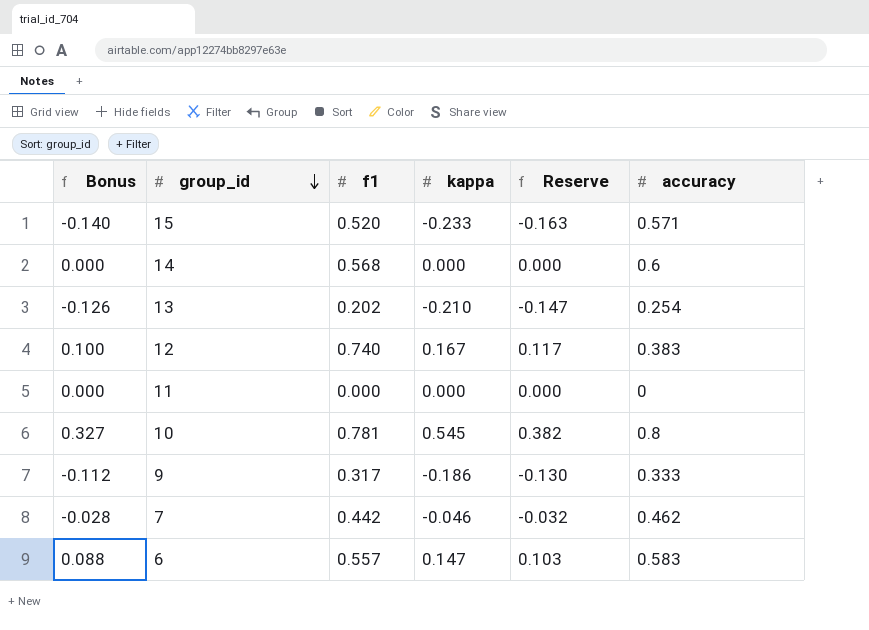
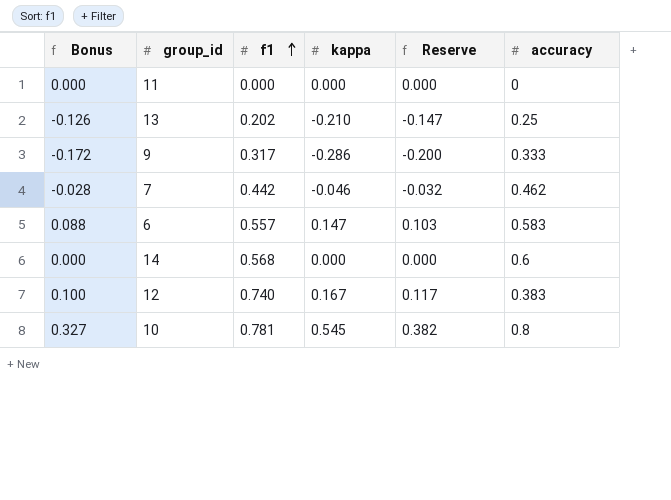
row order: group_id descending -> f1 ascending
row 15: -0.140 | 0.520 | -0.233 | -0.163 | 0.571 -> none
13 | accuracy: 0.254 -> 0.25
9 | Bonus: -0.112 -> -0.172
9 | kappa: -0.186 -> -0.286
9 | Reserve: -0.130 -> -0.200

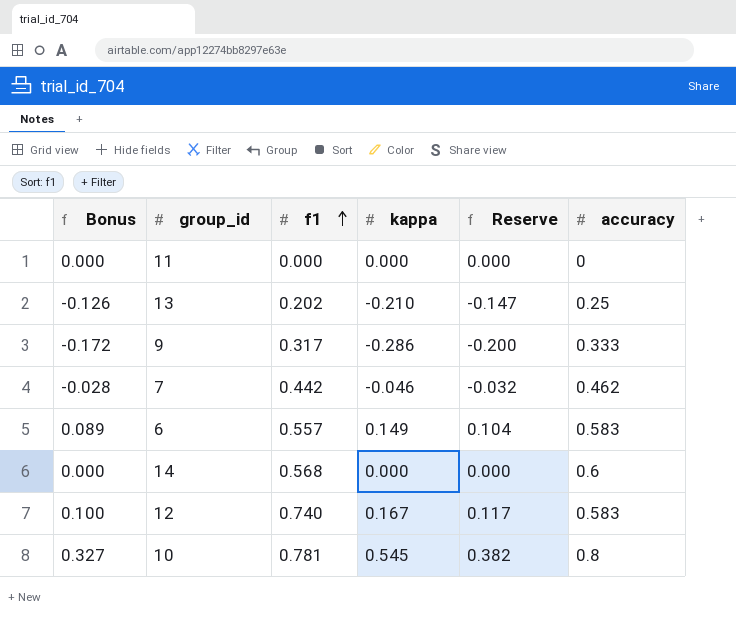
6 | Bonus: 0.088 -> 0.089
6 | kappa: 0.147 -> 0.149
6 | Reserve: 0.103 -> 0.104
12 | accuracy: 0.383 -> 0.583

